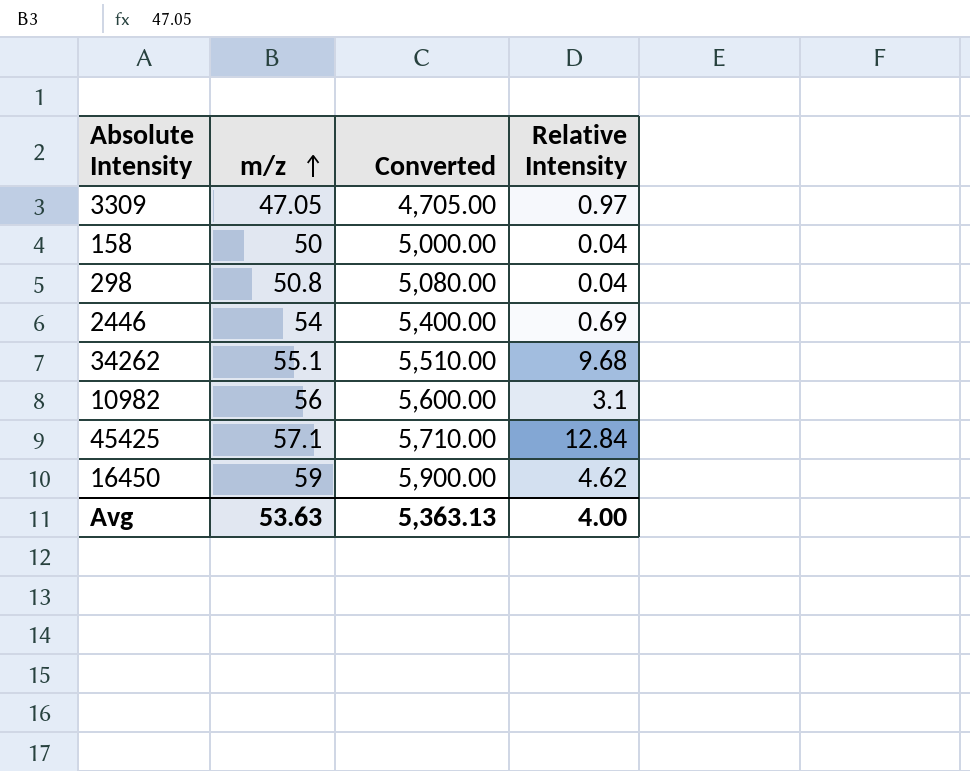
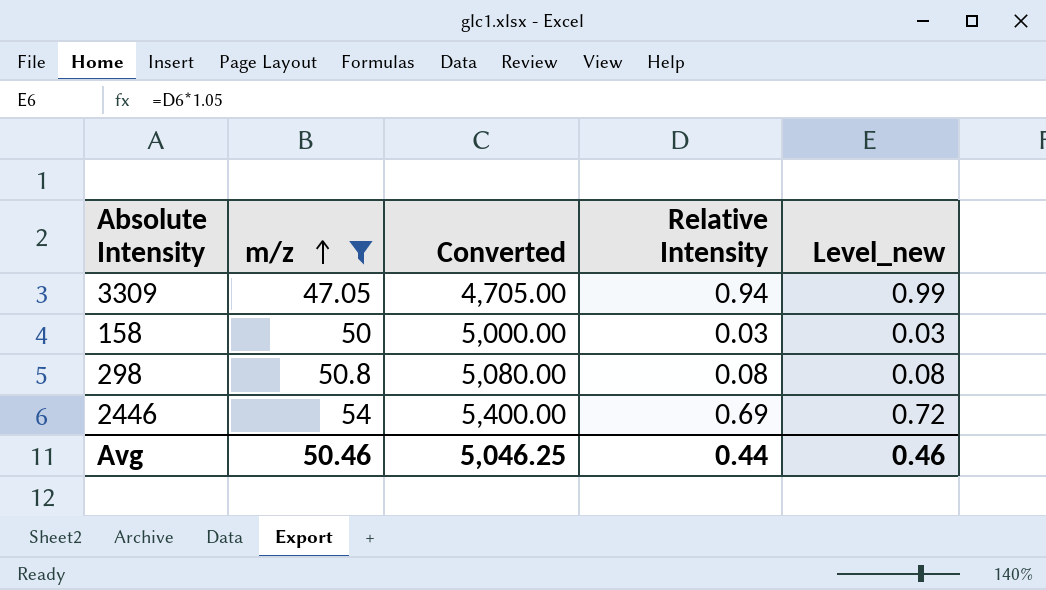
filter: none -> m/z <= 54
column Level_new | formula: none -> [Relative Intensity] * 1.05
3309 | Relative Intensity: 0.97 -> 0.94
158 | Relative Intensity: 0.04 -> 0.03
298 | Relative Intensity: 0.04 -> 0.08
Avg | m/z: 53.63 -> 50.46
Avg | Converted: 5,363.13 -> 5,046.25
Avg | Relative Intensity: 4.00 -> 0.44

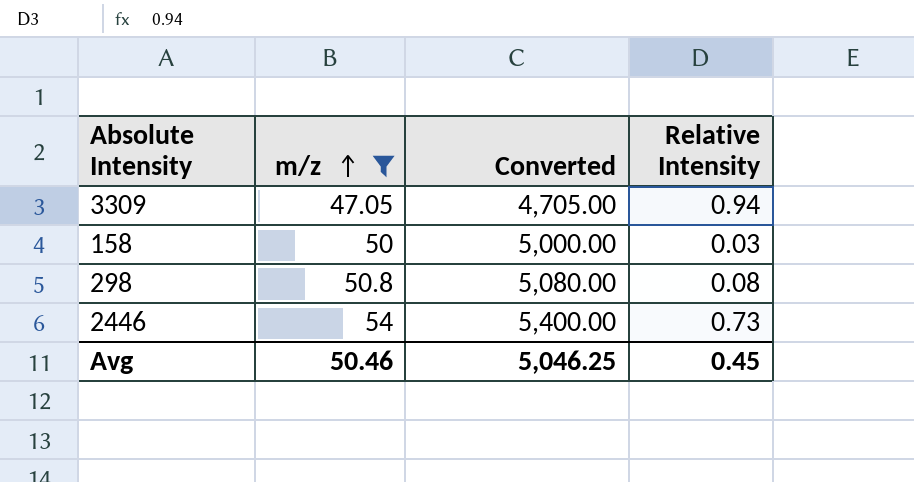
column Level_new | formula: [Relative Intensity] * 1.05 -> none
2446 | Relative Intensity: 0.69 -> 0.73
Avg | Relative Intensity: 0.44 -> 0.45

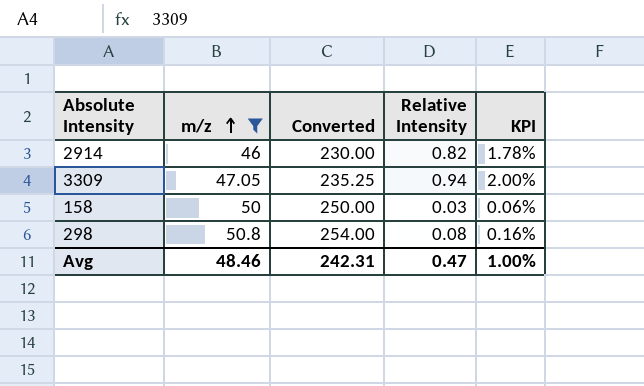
column Converted | formula: [m/z] * 100 -> [m/z] * 5
column KPI | formula: none -> [Relative Intensity] / [m/z]
row 2446: 54 | 5,400.00 | 0.73 -> none
row 2914: none -> 46 | 230.00 | 0.82 | 1.78%
Avg | m/z: 50.46 -> 48.46
Avg | Converted: 5,046.25 -> 242.31
Avg | Relative Intensity: 0.45 -> 0.47

